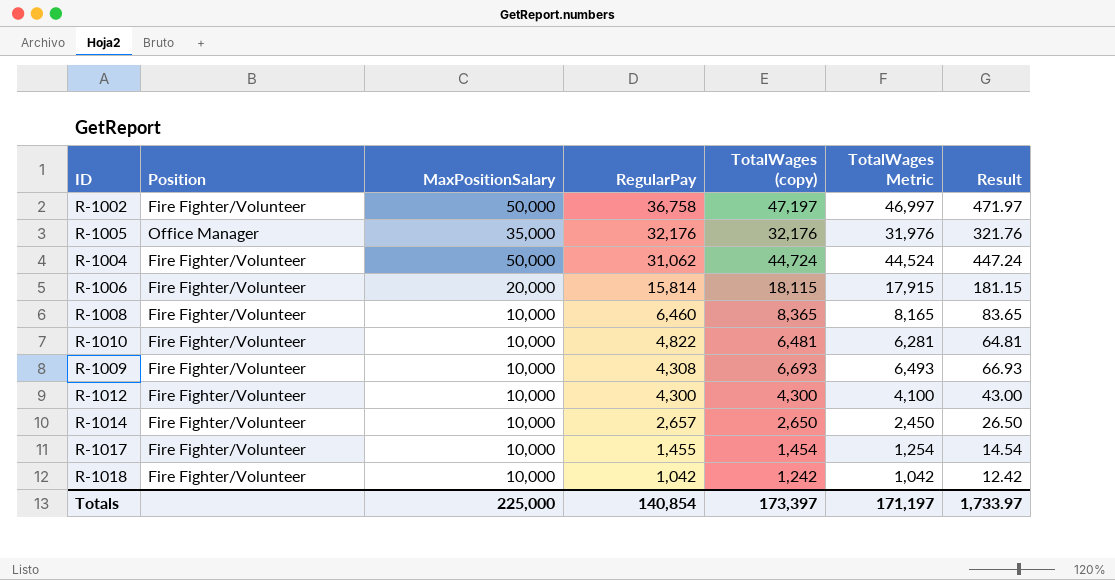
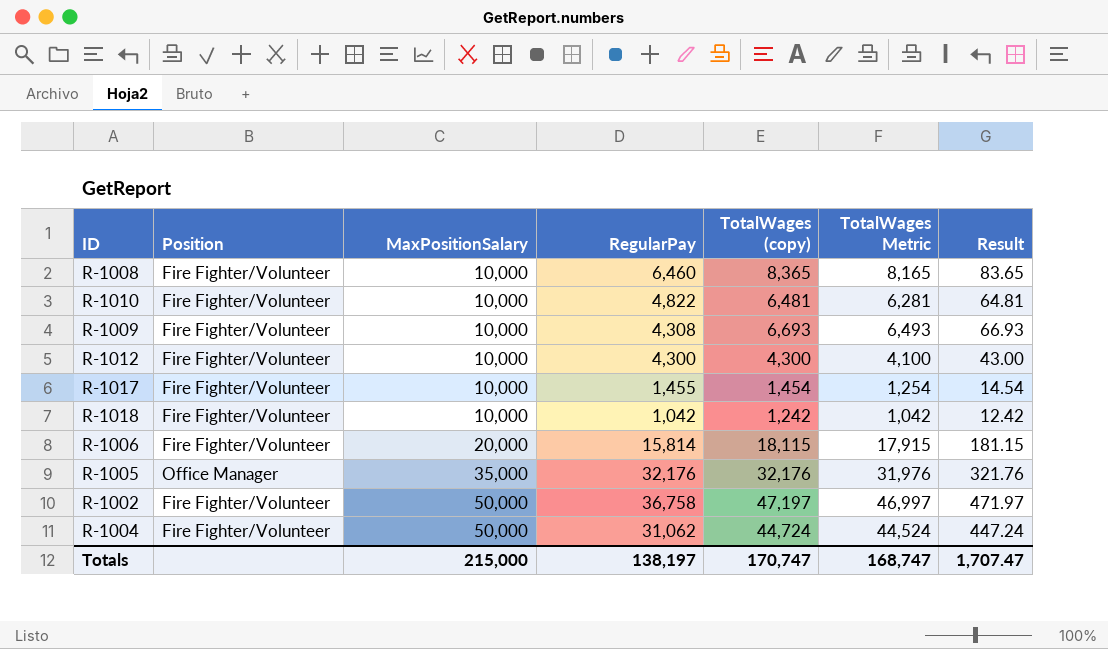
row order: RegularPay descending -> MaxPositionSalary ascending
row R-1014: Fire Fighter/Volunteer | 10,000 | 2,657 | 2,650 | 2,450 | 26.50 -> none
Totals | MaxPositionSalary: 225,000 -> 215,000
Totals | RegularPay: 140,854 -> 138,197
Totals | TotalWages (copy): 173,397 -> 170,747
Totals | TotalWages Metric: 171,197 -> 168,747
Totals | Result: 1,733.97 -> 1,707.47

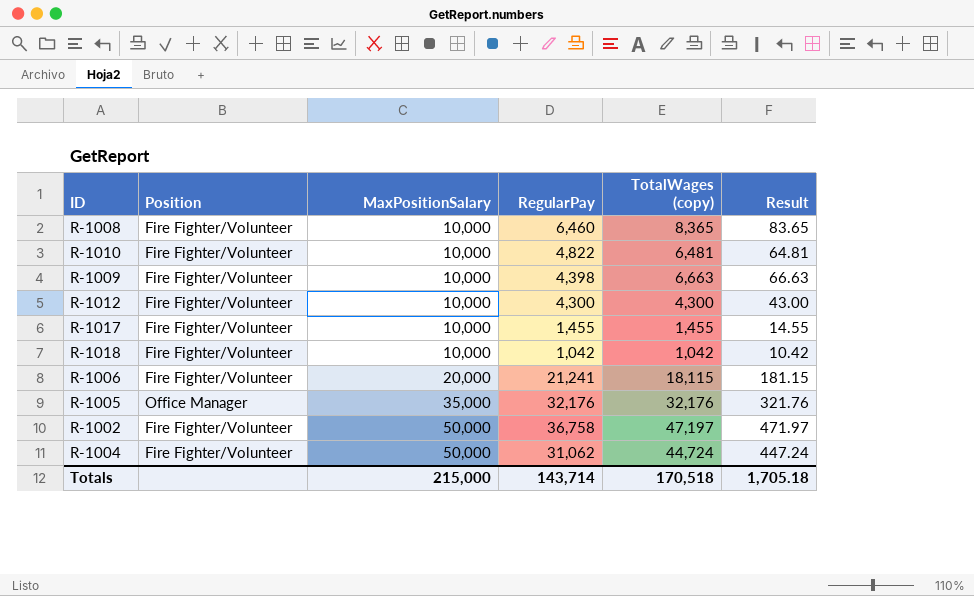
column TotalWages Metric | formula: [TotalWages (copy)] - 200 -> none
R-1009 | RegularPay: 4,308 -> 4,398
R-1009 | TotalWages (copy): 6,693 -> 6,663
R-1009 | Result: 66.93 -> 66.63
R-1017 | TotalWages (copy): 1,454 -> 1,455
R-1017 | Result: 14.54 -> 14.55
R-1018 | TotalWages (copy): 1,242 -> 1,042
R-1018 | Result: 12.42 -> 10.42
R-1006 | RegularPay: 15,814 -> 21,241
Totals | RegularPay: 138,197 -> 143,714
Totals | TotalWages (copy): 170,747 -> 170,518
Totals | Result: 1,707.47 -> 1,705.18

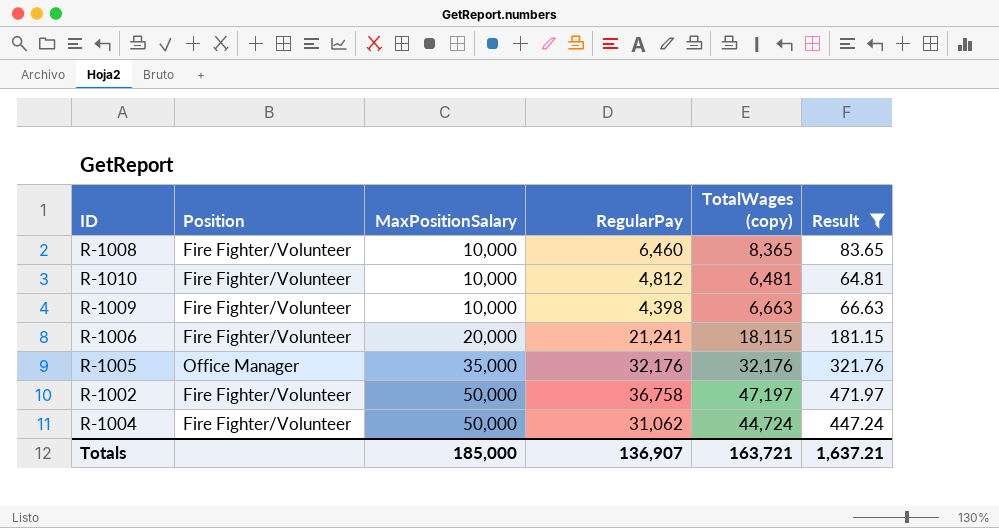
filter: none -> Result >= 64.81
R-1010 | RegularPay: 4,822 -> 4,812
Totals | MaxPositionSalary: 215,000 -> 185,000
Totals | RegularPay: 143,714 -> 136,907
Totals | TotalWages (copy): 170,518 -> 163,721
Totals | Result: 1,705.18 -> 1,637.21

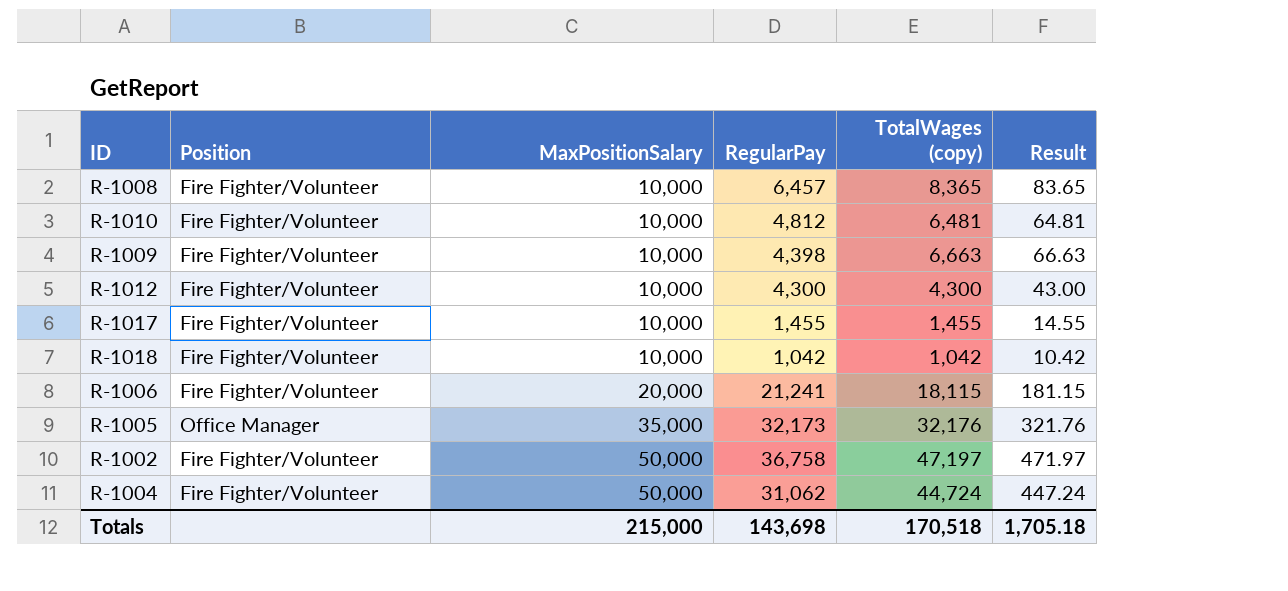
filter: Result >= 64.81 -> none
R-1008 | RegularPay: 6,460 -> 6,457
R-1005 | RegularPay: 32,176 -> 32,173
Totals | MaxPositionSalary: 185,000 -> 215,000
Totals | RegularPay: 136,907 -> 143,698
Totals | TotalWages (copy): 163,721 -> 170,518
Totals | Result: 1,637.21 -> 1,705.18

